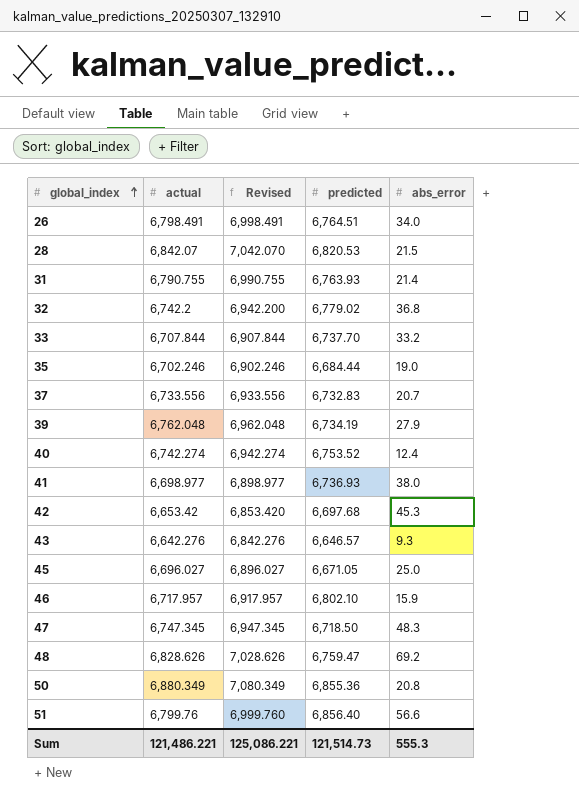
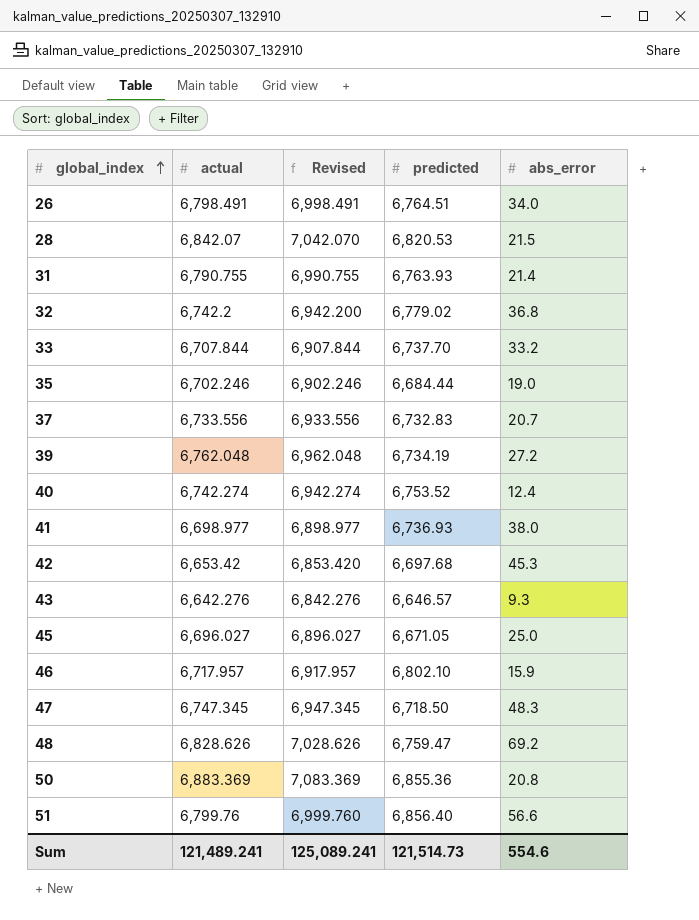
39 | abs_error: 27.9 -> 27.2
50 | actual: 6,880.349 -> 6,883.369
50 | Revised: 7,080.349 -> 7,083.369
Sum | actual: 121,486.221 -> 121,489.241
Sum | Revised: 125,086.221 -> 125,089.241
Sum | abs_error: 555.3 -> 554.6

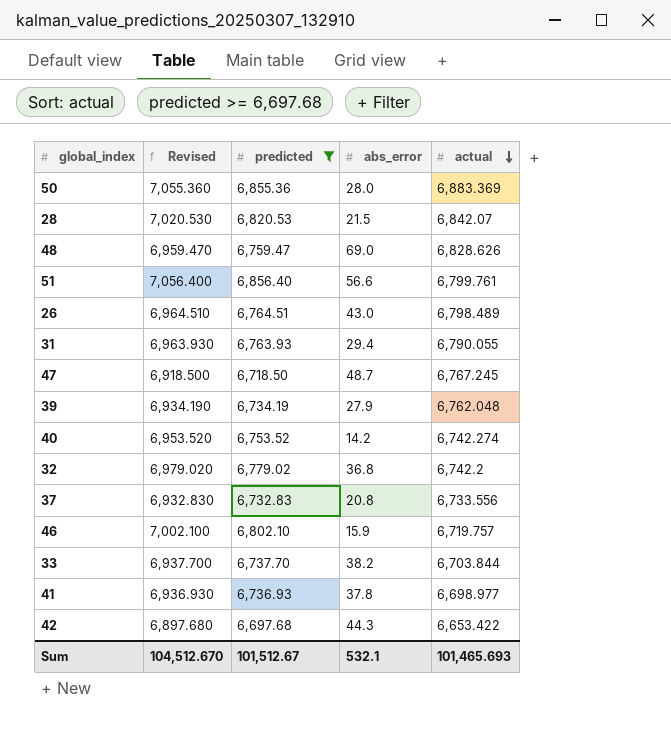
filter: none -> predicted >= 6,697.68
row order: global_index ascending -> actual descending
column Revised | formula: [actual] + 200 -> [predicted] + 200
column actual | position: 2 -> 5
50 | abs_error: 20.8 -> 28.0
48 | abs_error: 69.2 -> 69.0
51 | actual: 6,799.76 -> 6,799.761
26 | abs_error: 34.0 -> 43.0
26 | actual: 6,798.491 -> 6,798.489
31 | abs_error: 21.4 -> 29.4
31 | actual: 6,790.755 -> 6,790.055
47 | abs_error: 48.3 -> 48.7
47 | actual: 6,747.345 -> 6,767.245
39 | abs_error: 27.2 -> 27.9
40 | abs_error: 12.4 -> 14.2
37 | abs_error: 20.7 -> 20.8
46 | actual: 6,717.957 -> 6,719.757
33 | abs_error: 33.2 -> 38.2
33 | actual: 6,707.844 -> 6,703.844
41 | abs_error: 38.0 -> 37.8
42 | abs_error: 45.3 -> 44.3
42 | actual: 6,653.42 -> 6,653.422
Sum | Revised: 125,089.241 -> 104,512.670
Sum | predicted: 121,514.73 -> 101,512.67
Sum | abs_error: 554.6 -> 532.1
Sum | actual: 121,489.241 -> 101,465.693

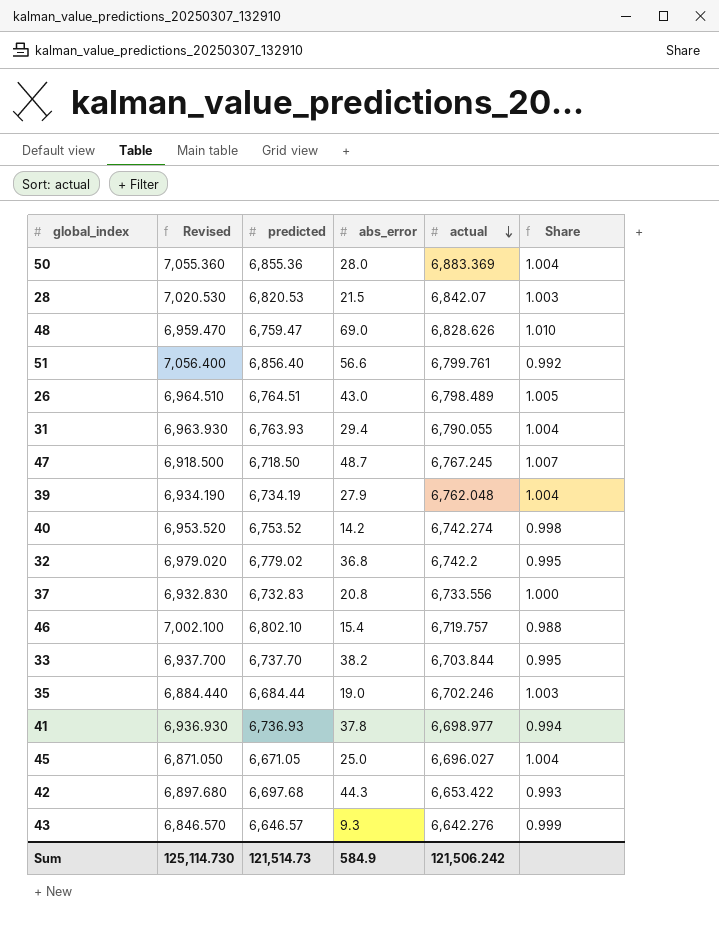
filter: predicted >= 6,697.68 -> none
column Share | formula: none -> [actual] / [predicted]
46 | abs_error: 15.9 -> 15.4
Sum | Revised: 104,512.670 -> 125,114.730
Sum | predicted: 101,512.67 -> 121,514.73
Sum | abs_error: 532.1 -> 584.9
Sum | actual: 101,465.693 -> 121,506.242

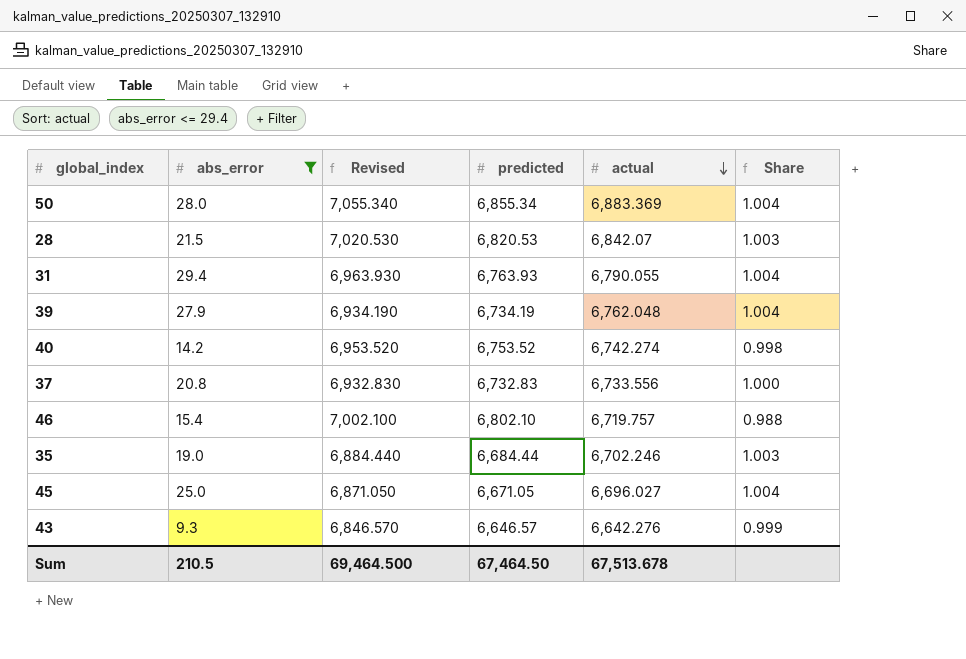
filter: none -> abs_error <= 29.4
column abs_error | position: 4 -> 2
50 | Revised: 7,055.360 -> 7,055.340
50 | predicted: 6,855.36 -> 6,855.34
Sum | abs_error: 584.9 -> 210.5
Sum | Revised: 125,114.730 -> 69,464.500
Sum | predicted: 121,514.73 -> 67,464.50
Sum | actual: 121,506.242 -> 67,513.678

